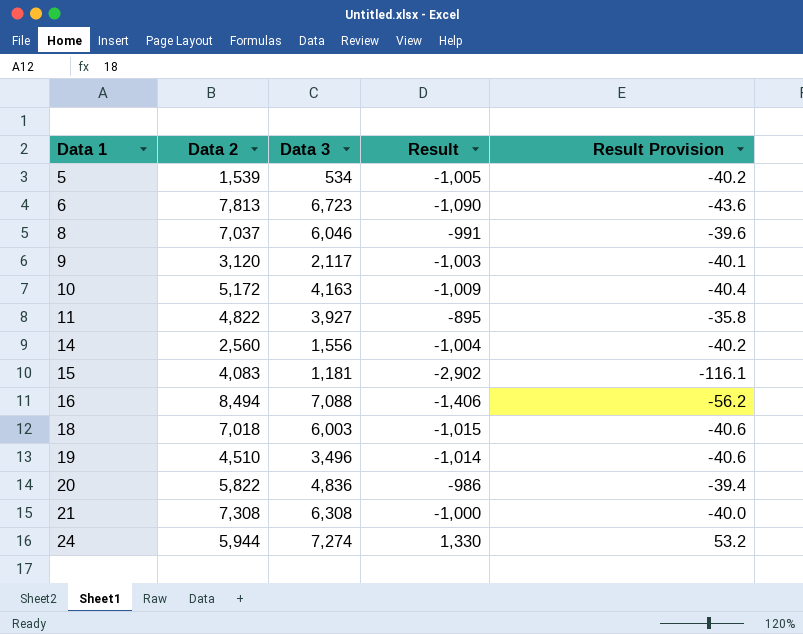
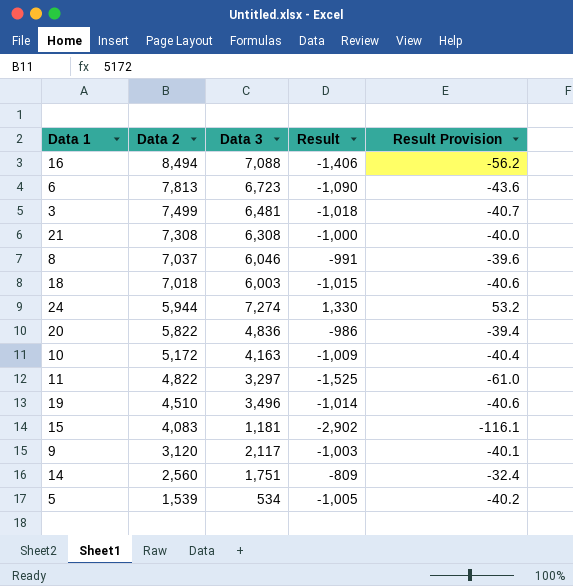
row order: Data 1 ascending -> Data 2 descending
row 3: none -> 7,499 | 6,481 | -1,018 | -40.7
11 | Data 3: 3,927 -> 3,297
11 | Result: -895 -> -1,525
11 | Result Provision: -35.8 -> -61.0
14 | Data 3: 1,556 -> 1,751
14 | Result: -1,004 -> -809
14 | Result Provision: -40.2 -> -32.4

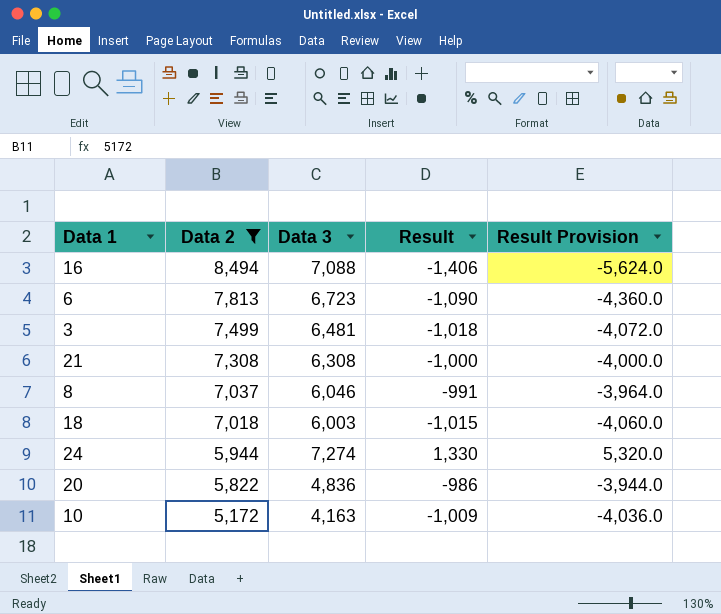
filter: none -> Data 2 >= 5,172
column Result Provision | formula: [Result] * 0.04 -> [Result] * 4

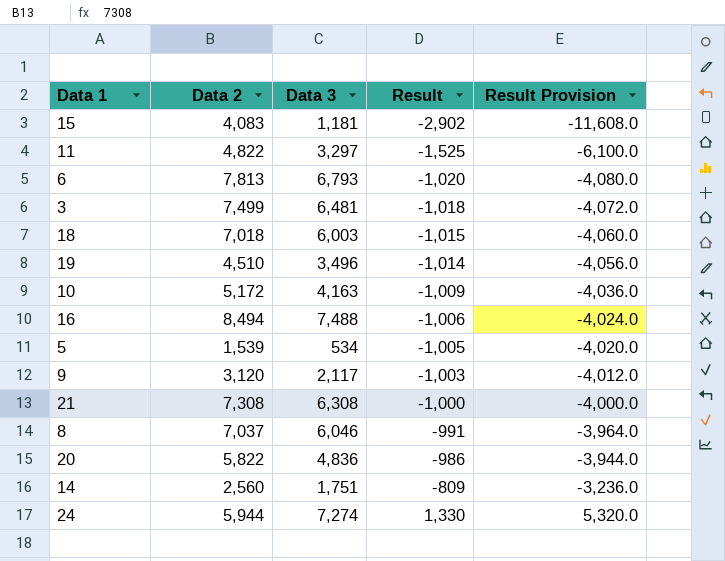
filter: Data 2 >= 5,172 -> none
row order: Data 2 descending -> Result ascending
6 | Data 3: 6,723 -> 6,793
6 | Result: -1,090 -> -1,020
6 | Result Provision: -4,360.0 -> -4,080.0
16 | Data 3: 7,088 -> 7,488
16 | Result: -1,406 -> -1,006
16 | Result Provision: -5,624.0 -> -4,024.0

